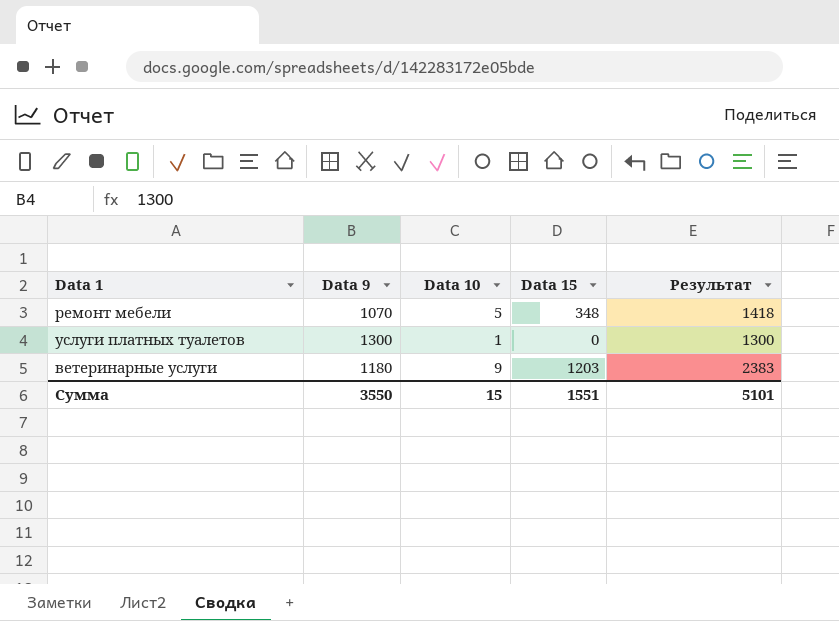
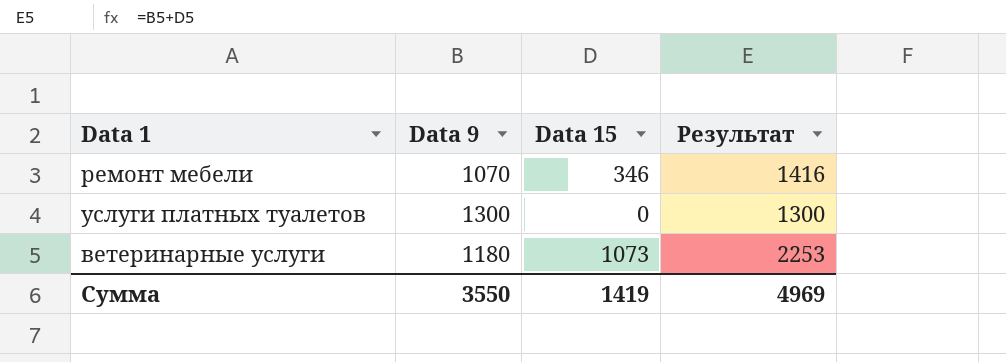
column Data 10 | position: 3 -> none
ремонт мебели | Data 15: 348 -> 346
ремонт мебели | Результат: 1418 -> 1416
ветеринарные услуги | Data 15: 1203 -> 1073
ветеринарные услуги | Результат: 2383 -> 2253
Сумма | Data 15: 1551 -> 1419
Сумма | Результат: 5101 -> 4969

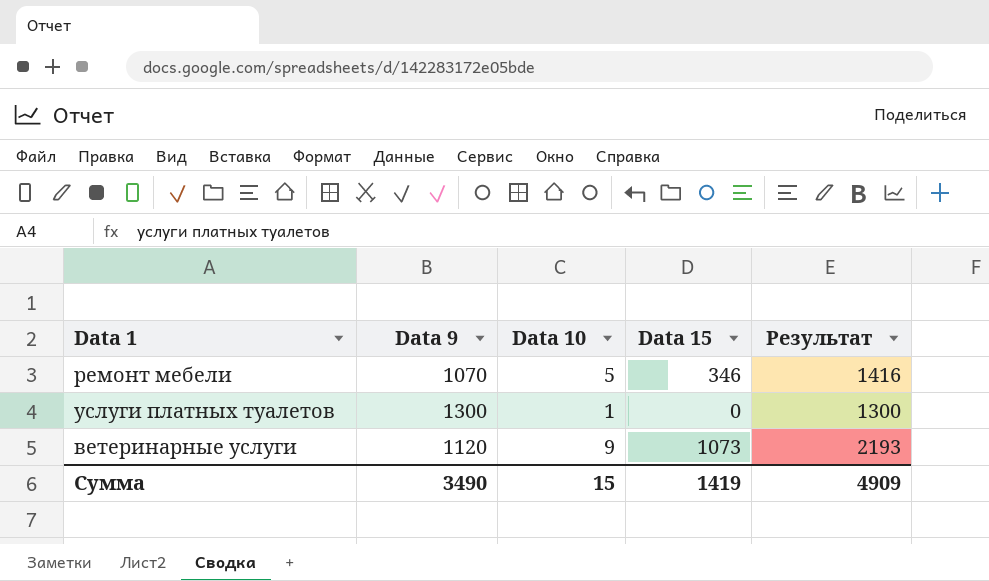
column Data 10 | position: none -> 3
ветеринарные услуги | Data 9: 1180 -> 1120
ветеринарные услуги | Результат: 2253 -> 2193
Сумма | Data 9: 3550 -> 3490
Сумма | Результат: 4969 -> 4909

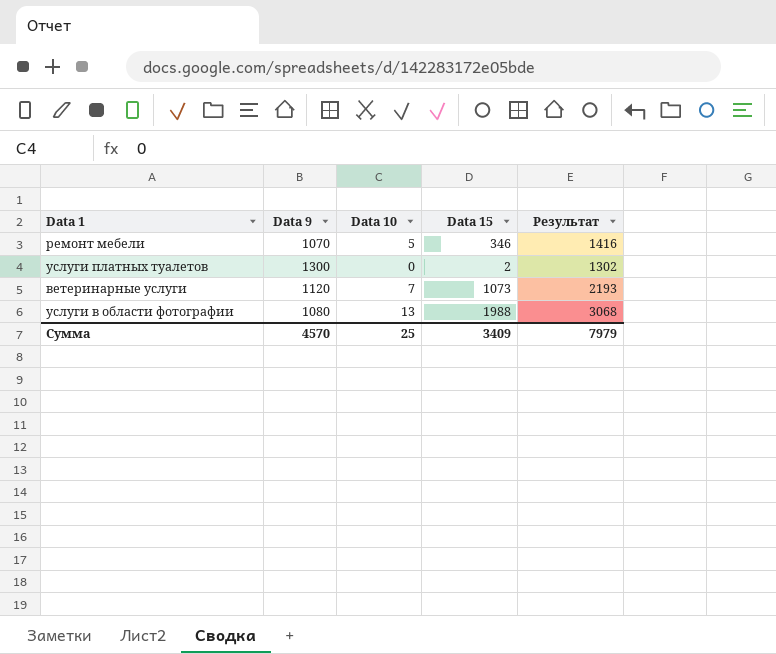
услуги платных туалетов | Data 10: 1 -> 0
услуги платных туалетов | Data 15: 0 -> 2
услуги платных туалетов | Результат: 1300 -> 1302
ветеринарные услуги | Data 10: 9 -> 7
row услуги в области фотографии: none -> 1080 | 13 | 1988 | 3068
Сумма | Data 9: 3490 -> 4570
Сумма | Data 10: 15 -> 25
Сумма | Data 15: 1419 -> 3409
Сумма | Результат: 4909 -> 7979

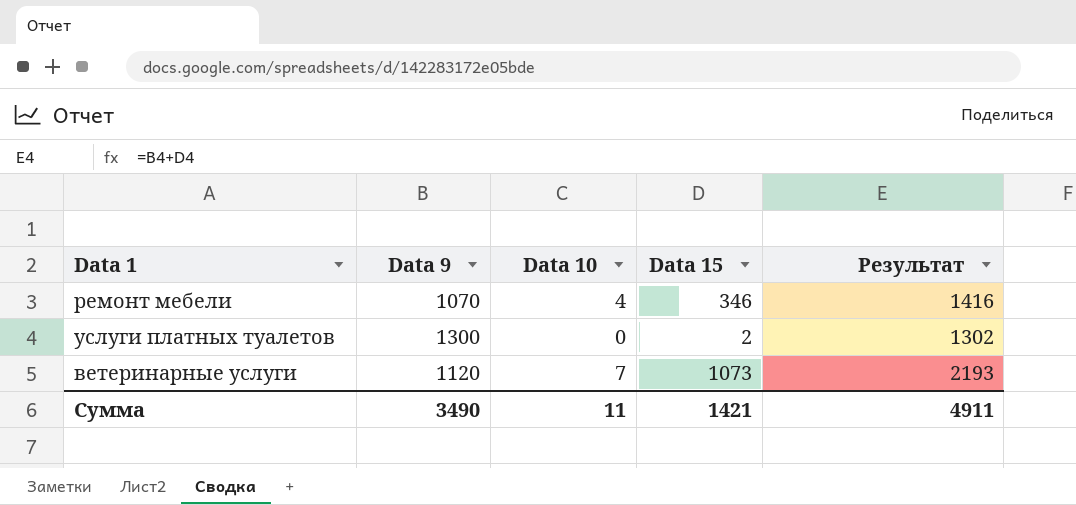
row услуги в области фотографии: 1080 | 13 | 1988 | 3068 -> none
ремонт мебели | Data 10: 5 -> 4
Сумма | Data 9: 4570 -> 3490
Сумма | Data 10: 25 -> 11
Сумма | Data 15: 3409 -> 1421
Сумма | Результат: 7979 -> 4911

